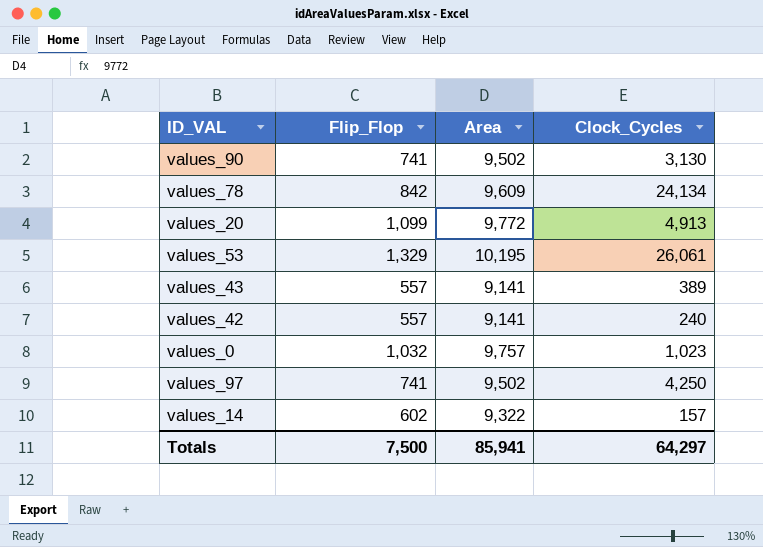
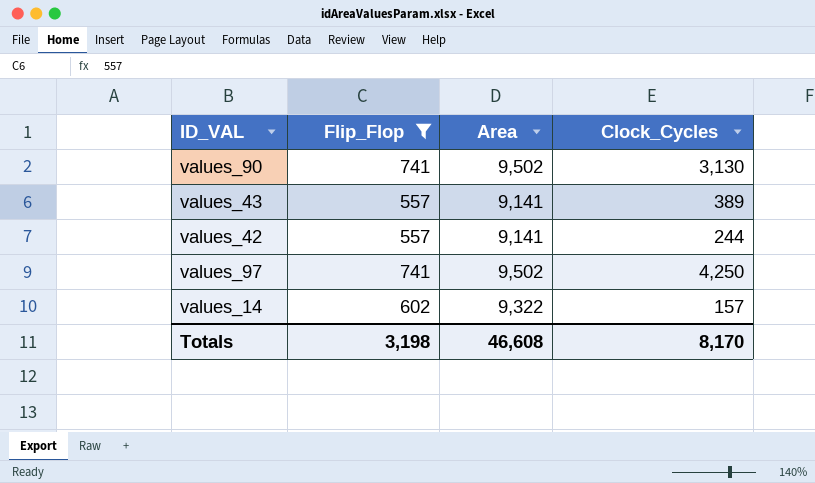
filter: none -> Flip_Flop <= 741
values_42 | Clock_Cycles: 240 -> 244
Totals | Flip_Flop: 7,500 -> 3,198
Totals | Area: 85,941 -> 46,608
Totals | Clock_Cycles: 64,297 -> 8,170

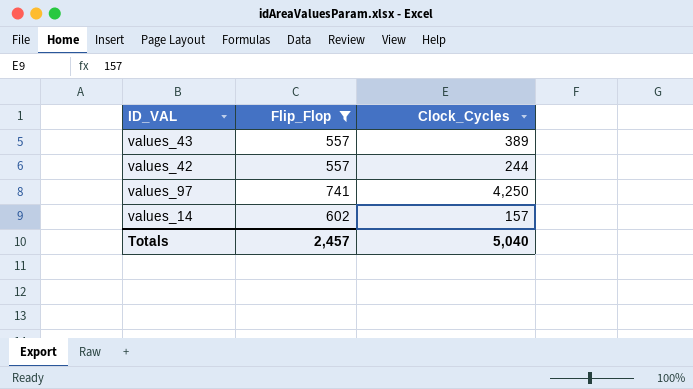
column Area | position: 3 -> none
row values_90: 741 | 9,502 | 3,130 -> none
Totals | Flip_Flop: 3,198 -> 2,457
Totals | Clock_Cycles: 8,170 -> 5,040

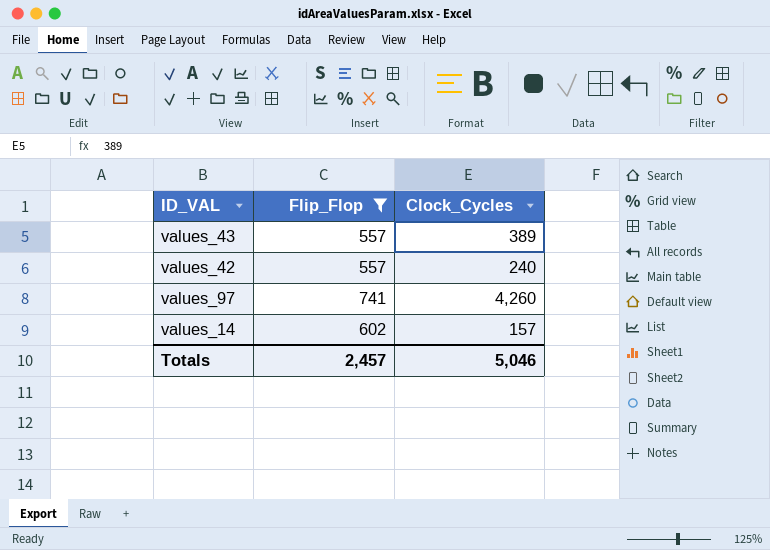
values_42 | Clock_Cycles: 244 -> 240
values_97 | Clock_Cycles: 4,250 -> 4,260
Totals | Clock_Cycles: 5,040 -> 5,046

